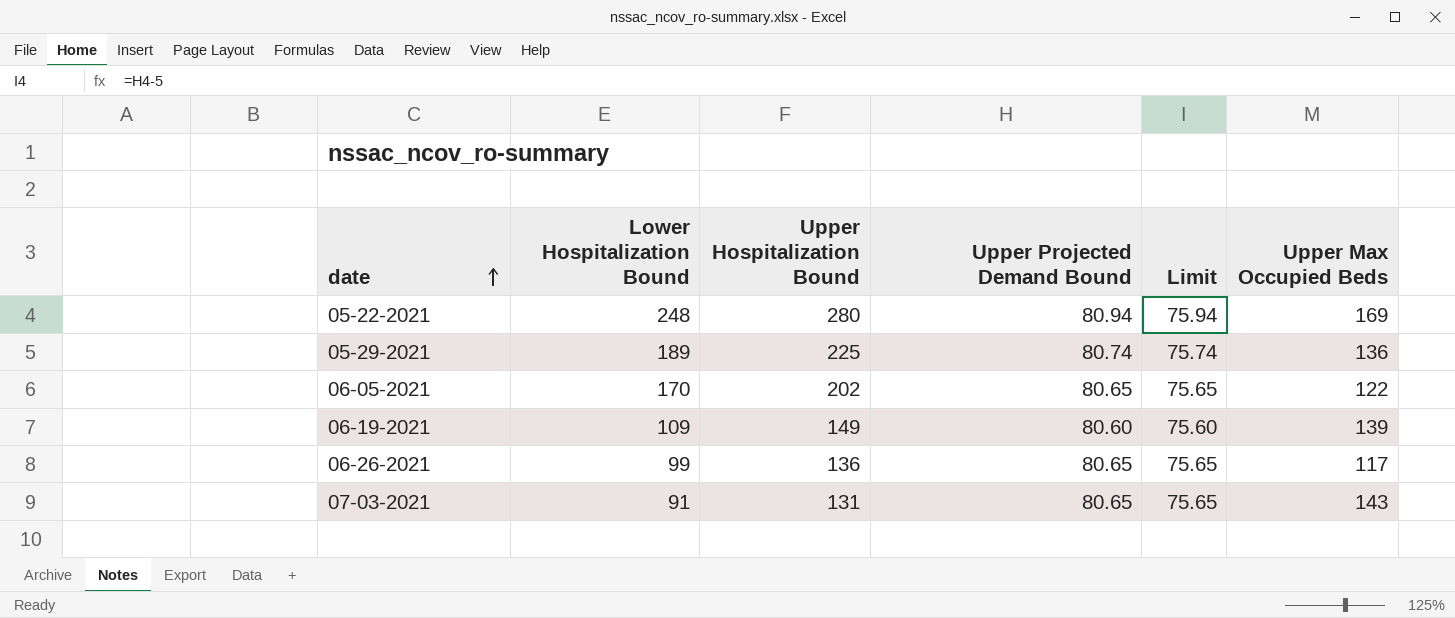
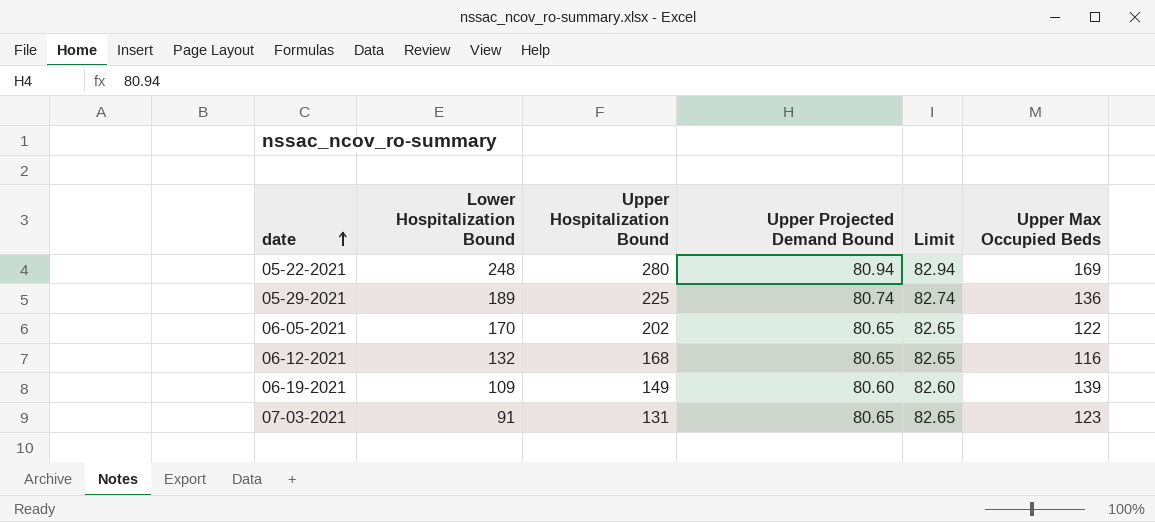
column Limit | formula: [Upper Projected Demand Bound] - 5 -> [Upper Projected Demand Bound] + 2
row 06-26-2021: 99 | 136 | 80.65 | 75.65 | 117 -> none
row 06-12-2021: none -> 132 | 168 | 80.65 | 82.65 | 116
07-03-2021 | Upper Max Occupied Beds: 143 -> 123

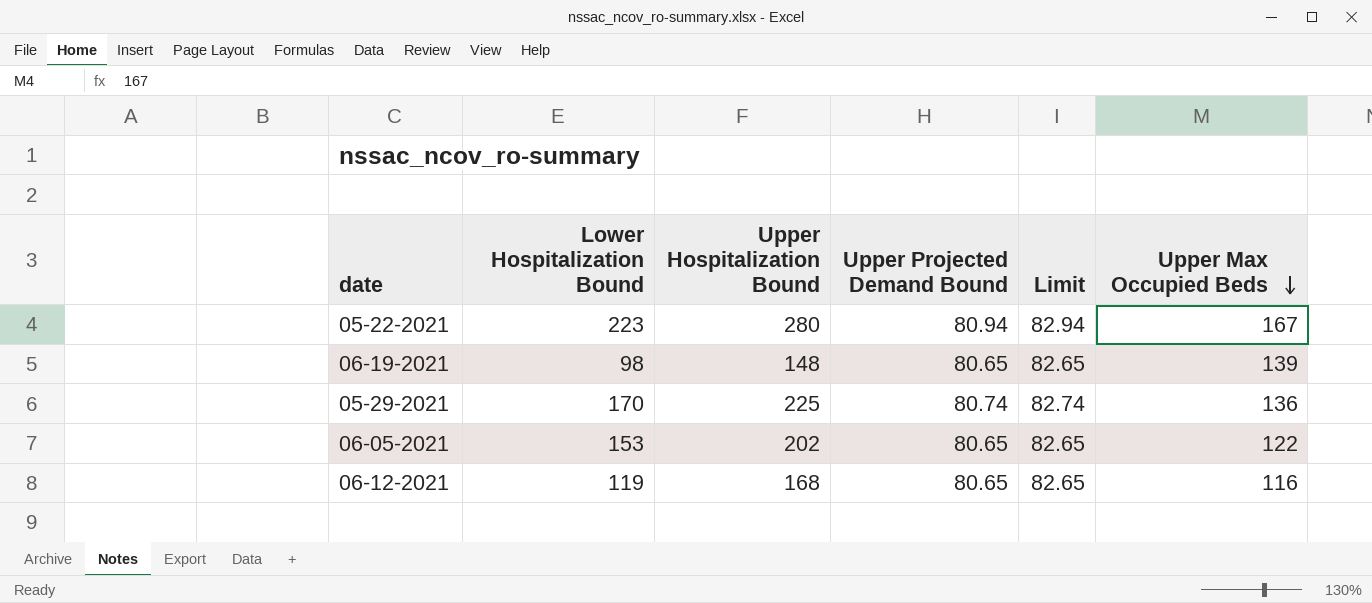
row order: date ascending -> Upper Max Occupied Beds descending
row 07-03-2021: 91 | 131 | 80.65 | 82.65 | 123 -> none
05-22-2021 | Lower Hospitalization Bound: 248 -> 223
05-22-2021 | Upper Max Occupied Beds: 169 -> 167
06-19-2021 | Lower Hospitalization Bound: 109 -> 98
06-19-2021 | Upper Hospitalization Bound: 149 -> 148
06-19-2021 | Upper Projected Demand Bound: 80.60 -> 80.65
06-19-2021 | Limit: 82.60 -> 82.65
05-29-2021 | Lower Hospitalization Bound: 189 -> 170
06-05-2021 | Lower Hospitalization Bound: 170 -> 153
06-12-2021 | Lower Hospitalization Bound: 132 -> 119

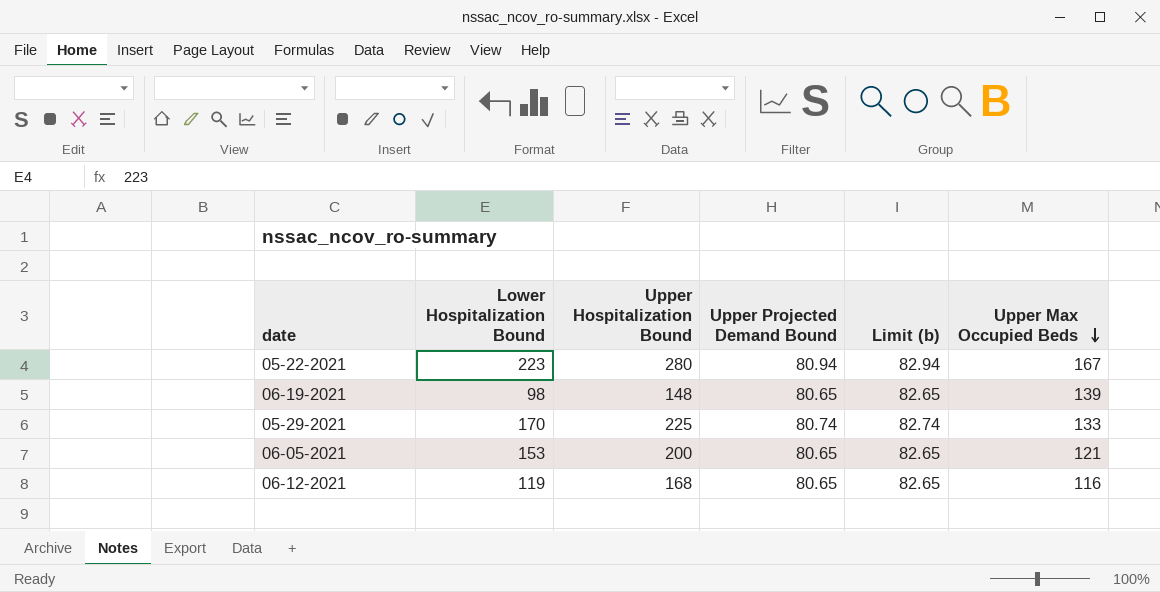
column name: Limit -> Limit (b)
05-29-2021 | Upper Max Occupied Beds: 136 -> 133
06-05-2021 | Upper Hospitalization Bound: 202 -> 200
06-05-2021 | Upper Max Occupied Beds: 122 -> 121

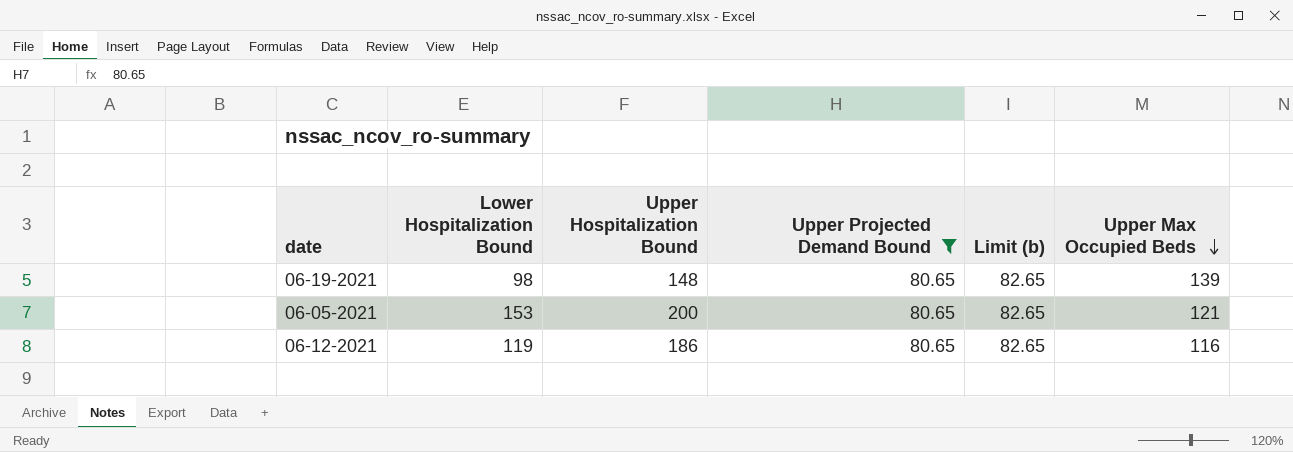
filter: none -> Upper Projected Demand Bound = 80.65
06-12-2021 | Upper Hospitalization Bound: 168 -> 186

